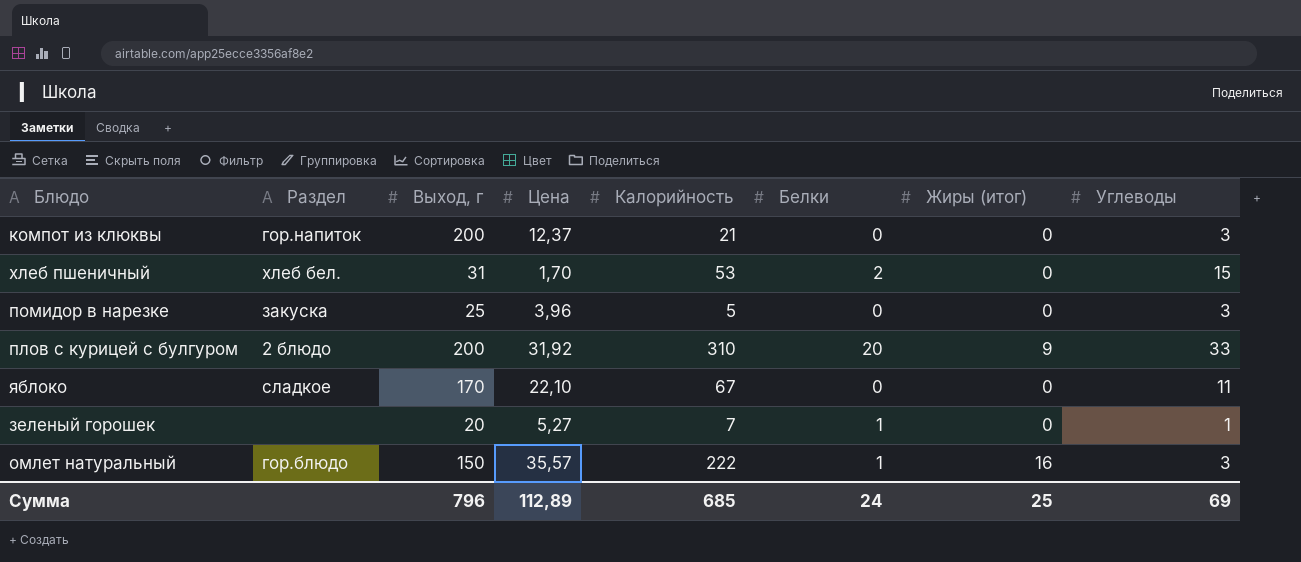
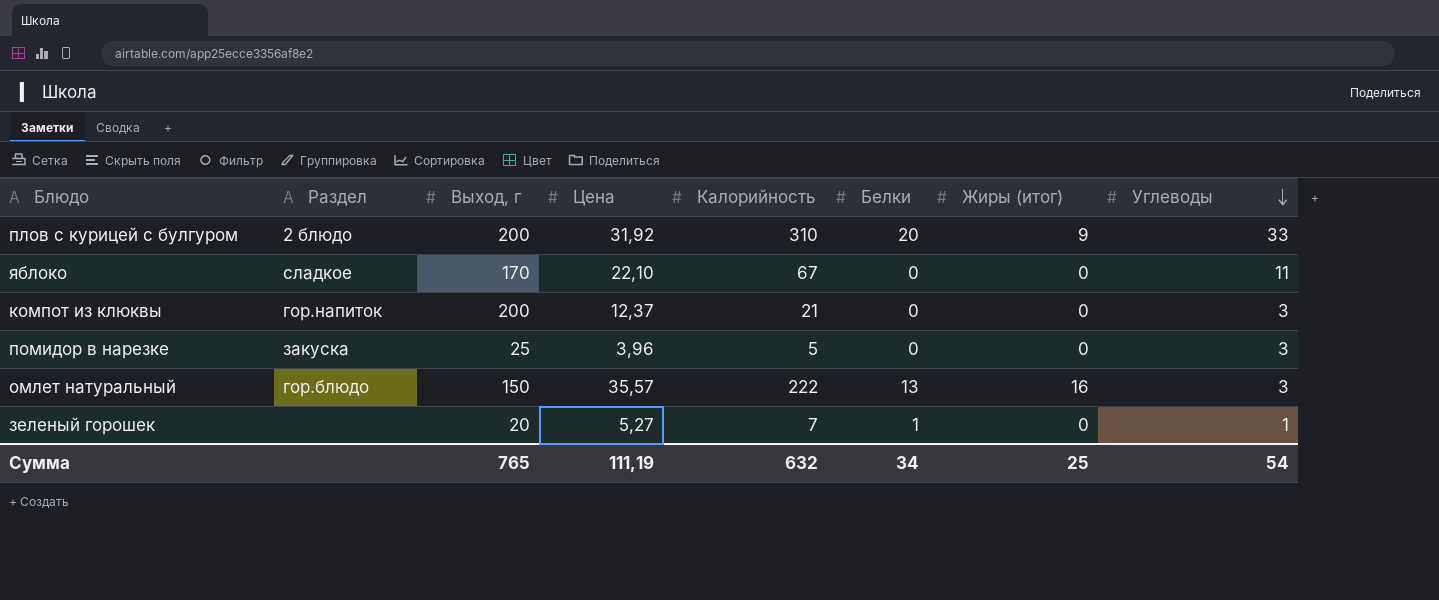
row order: none -> Углеводы descending
row хлеб пшеничный: хлеб бел. | 31 | 1,70 | 53 | 2 | 0 | 15 -> none
омлет натуральный | Белки: 1 -> 13
Сумма | Выход, г: 796 -> 765
Сумма | Цена: 112,89 -> 111,19
Сумма | Калорийность: 685 -> 632
Сумма | Белки: 24 -> 34
Сумма | Углеводы: 69 -> 54

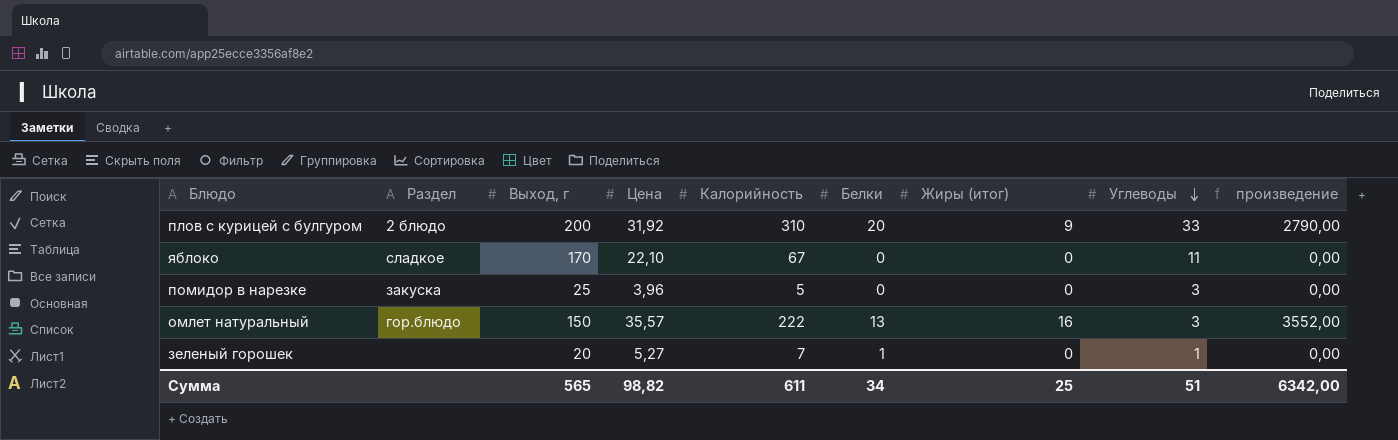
column произведение | formula: none -> [Калорийность] * [Жиры (итог)]
row компот из клюквы: гор.напиток | 200 | 12,37 | 21 | 0 | 0 | 3 -> none
Сумма | Выход, г: 765 -> 565
Сумма | Цена: 111,19 -> 98,82
Сумма | Калорийность: 632 -> 611
Сумма | Углеводы: 54 -> 51

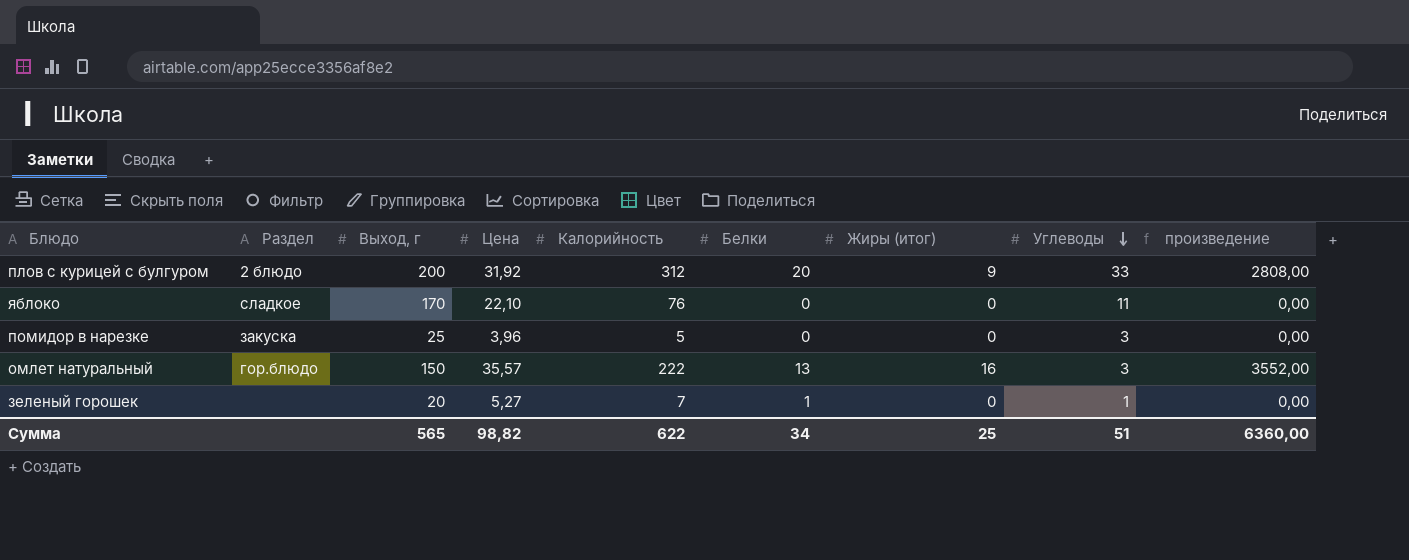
плов с курицей с булгуром | Калорийность: 310 -> 312
плов с курицей с булгуром | произведение: 2790,00 -> 2808,00
яблоко | Калорийность: 67 -> 76
Сумма | Калорийность: 611 -> 622
Сумма | произведение: 6342,00 -> 6360,00

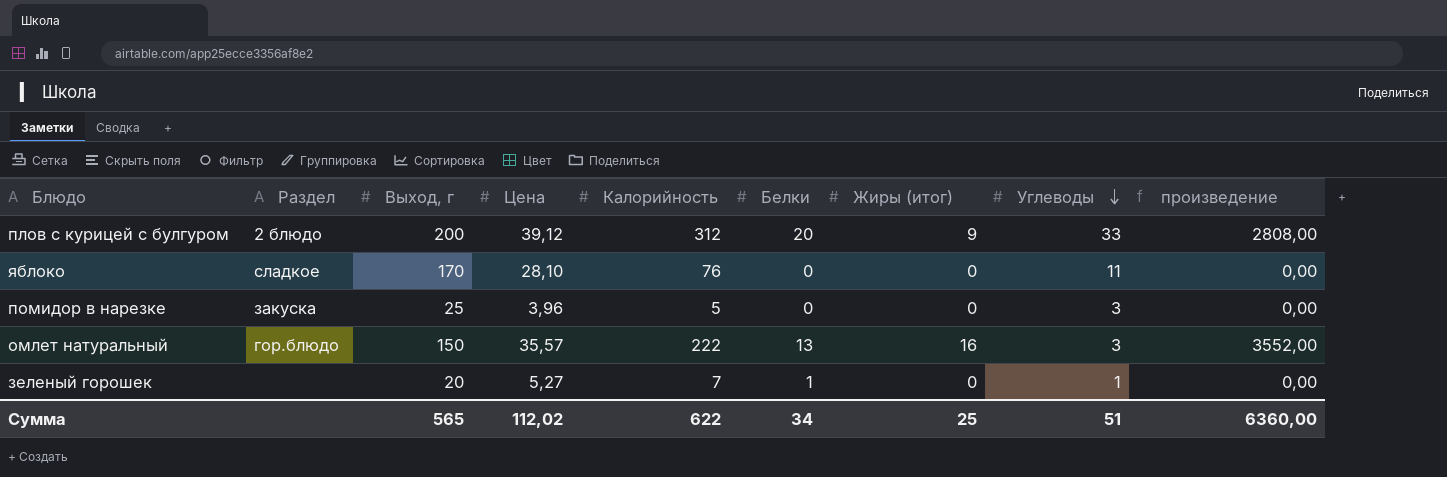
плов с курицей с булгуром | Цена: 31,92 -> 39,12
яблоко | Цена: 22,10 -> 28,10
Сумма | Цена: 98,82 -> 112,02

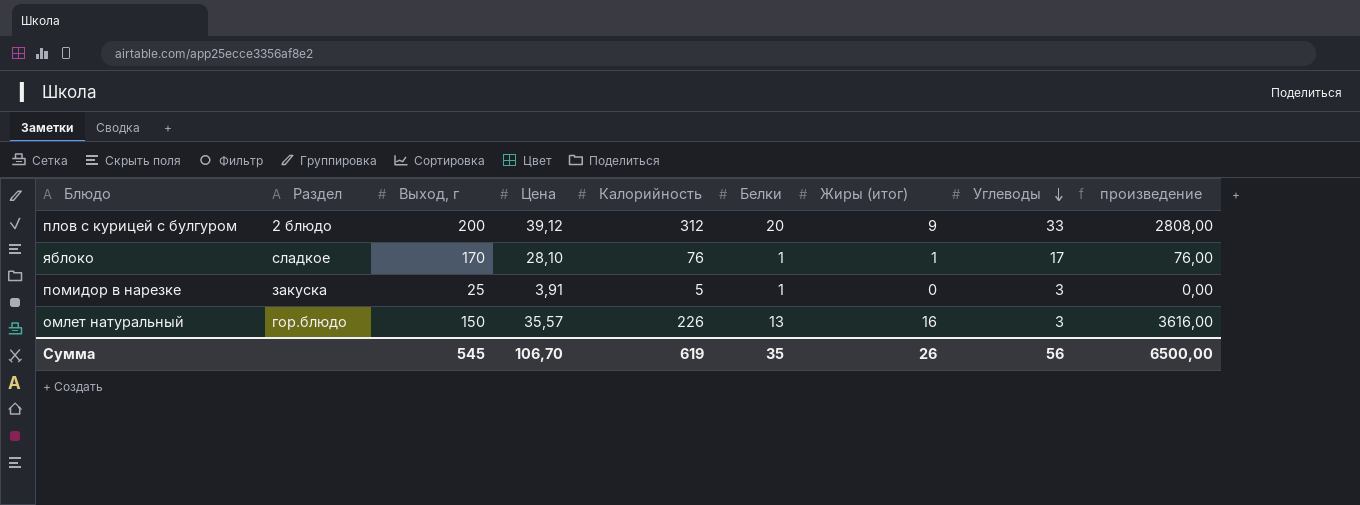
row зеленый горошек: none | 20 | 5,27 | 7 | 1 | 0 | 1 | 0,00 -> none
яблоко | Белки: 0 -> 1
яблоко | Жиры (итог): 0 -> 1
яблоко | Углеводы: 11 -> 17
яблоко | произведение: 0,00 -> 76,00
помидор в нарезке | Цена: 3,96 -> 3,91
помидор в нарезке | Белки: 0 -> 1
омлет натуральный | Калорийность: 222 -> 226
омлет натуральный | произведение: 3552,00 -> 3616,00
Сумма | Выход, г: 565 -> 545
Сумма | Цена: 112,02 -> 106,70
Сумма | Калорийность: 622 -> 619
Сумма | Белки: 34 -> 35
Сумма | Жиры (итог): 25 -> 26
Сумма | Углеводы: 51 -> 56
Сумма | произведение: 6360,00 -> 6500,00

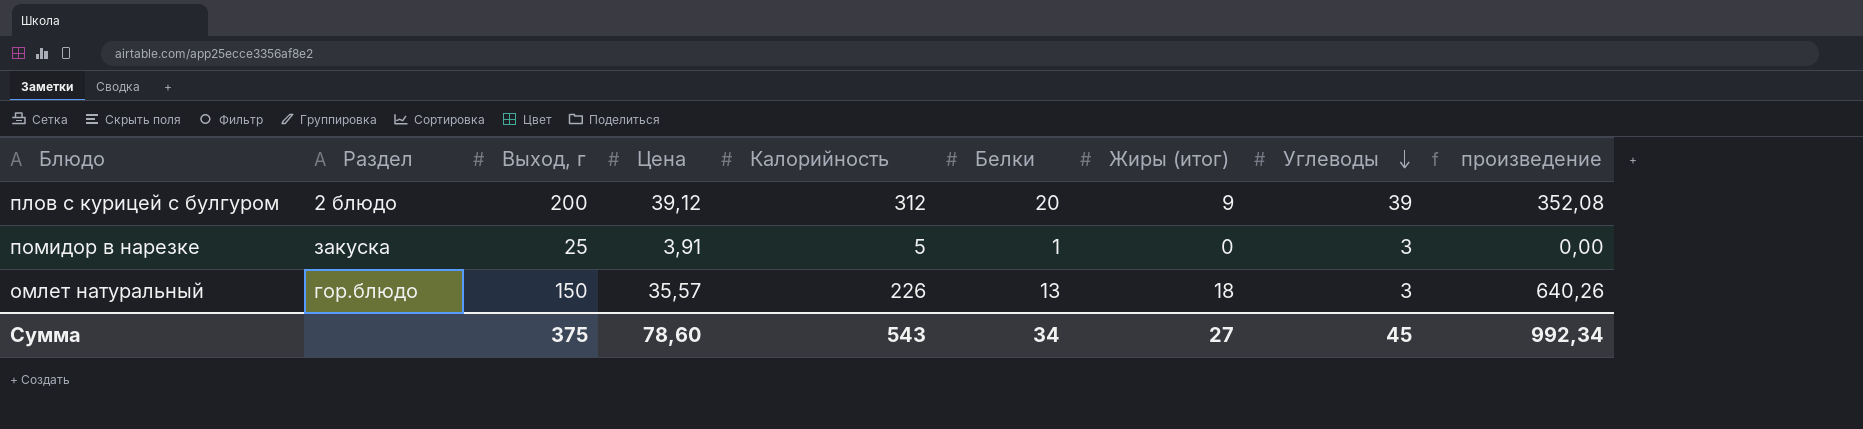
column произведение | formula: [Калорийность] * [Жиры (итог)] -> [Цена] * [Жиры (итог)]
row яблоко: сладкое | 170 | 28,10 | 76 | 1 | 1 | 17 | 76,00 -> none
плов с курицей с булгуром | Углеводы: 33 -> 39
омлет натуральный | Жиры (итог): 16 -> 18
Сумма | Выход, г: 545 -> 375
Сумма | Цена: 106,70 -> 78,60
Сумма | Калорийность: 619 -> 543
Сумма | Белки: 35 -> 34
Сумма | Жиры (итог): 26 -> 27
Сумма | Углеводы: 56 -> 45
Сумма | произведение: 6500,00 -> 992,34

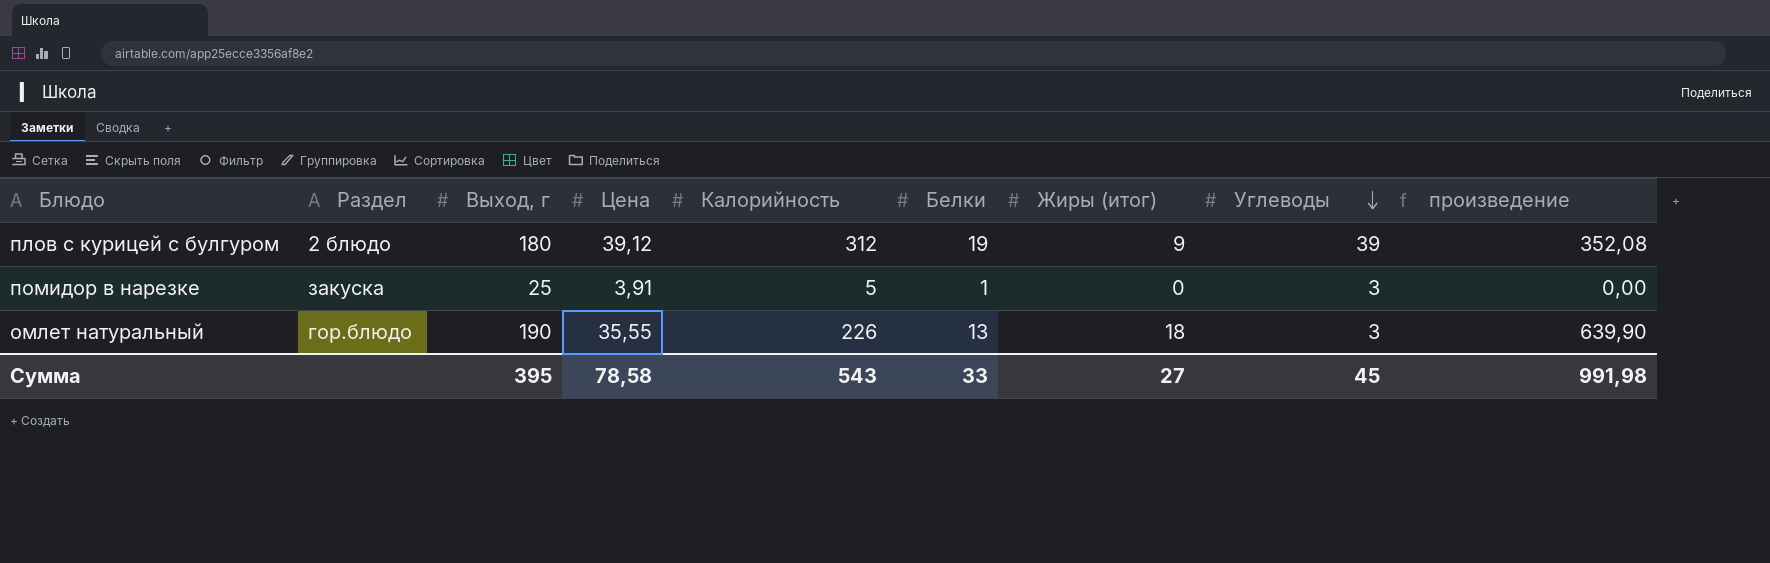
плов с курицей с булгуром | Выход, г: 200 -> 180
плов с курицей с булгуром | Белки: 20 -> 19
омлет натуральный | Выход, г: 150 -> 190
омлет натуральный | Цена: 35,57 -> 35,55
омлет натуральный | произведение: 640,26 -> 639,90
Сумма | Выход, г: 375 -> 395
Сумма | Цена: 78,60 -> 78,58
Сумма | Белки: 34 -> 33
Сумма | произведение: 992,34 -> 991,98

